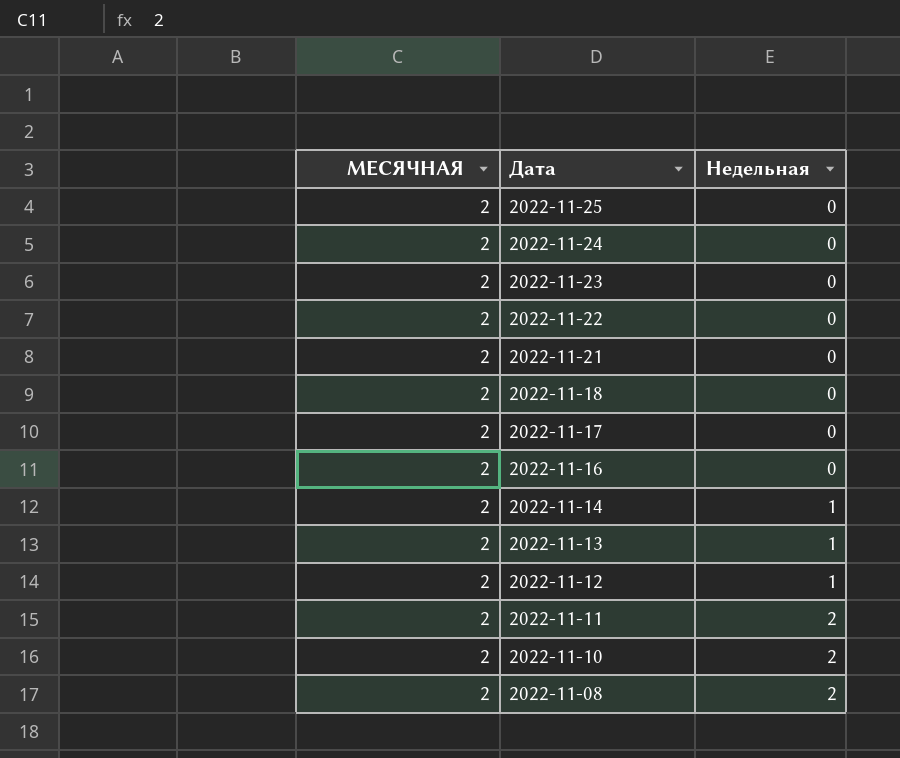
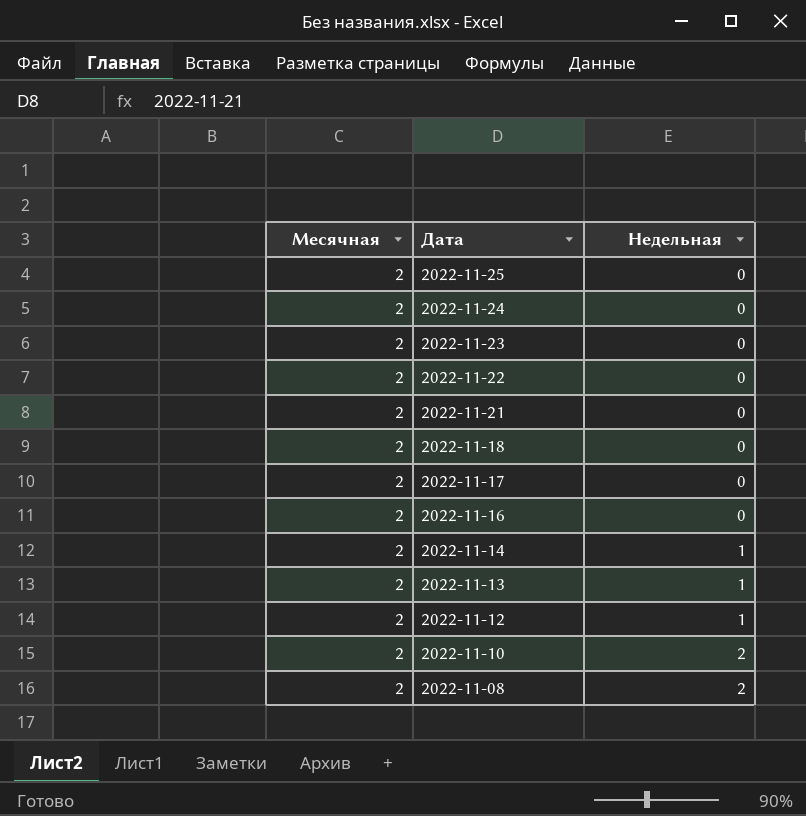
column name: МЕСЯЧНАЯ -> Месячная
row 2022-11-11: 2 | 2 -> none

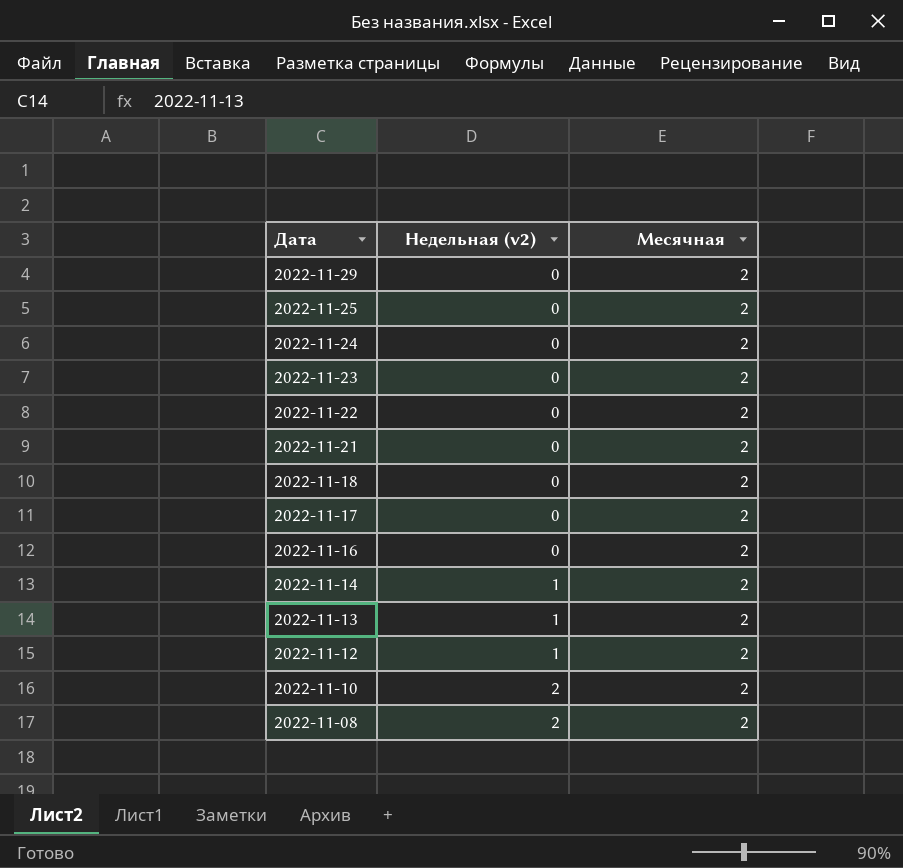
column name: Недельная -> Недельная (v2)
column Месячная | position: 1 -> 3
row 2022-11-29: none -> 0 | 2

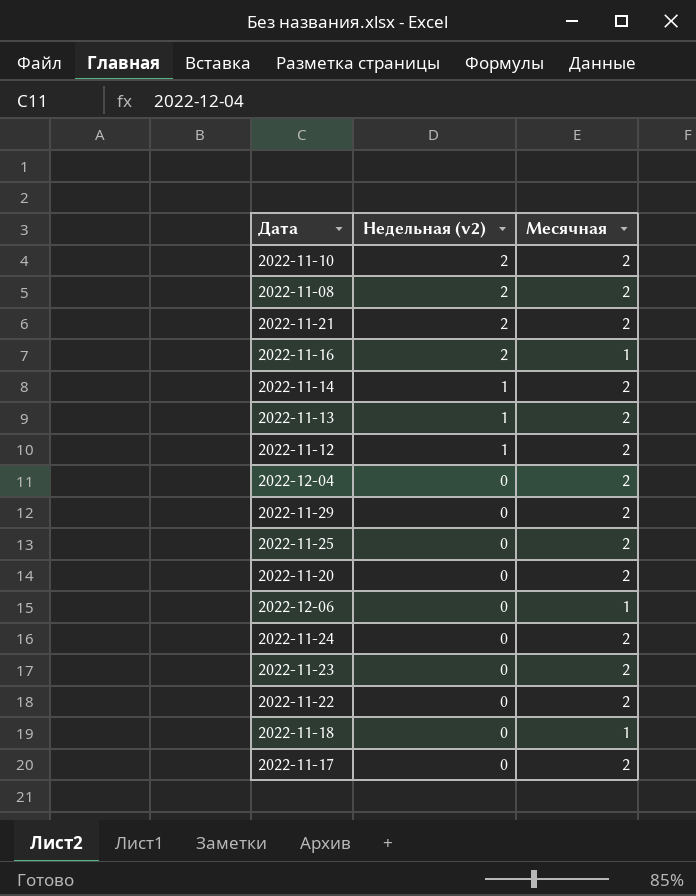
row order: Дата descending -> Недельная (v2) descending
2022-11-21 | Недельная (v2): 0 -> 2
2022-11-16 | Недельная (v2): 0 -> 2
2022-11-16 | Месячная: 2 -> 1
row 2022-12-04: none -> 0 | 2
row 2022-11-20: none -> 0 | 2
row 2022-12-06: none -> 0 | 1
2022-11-18 | Месячная: 2 -> 1

